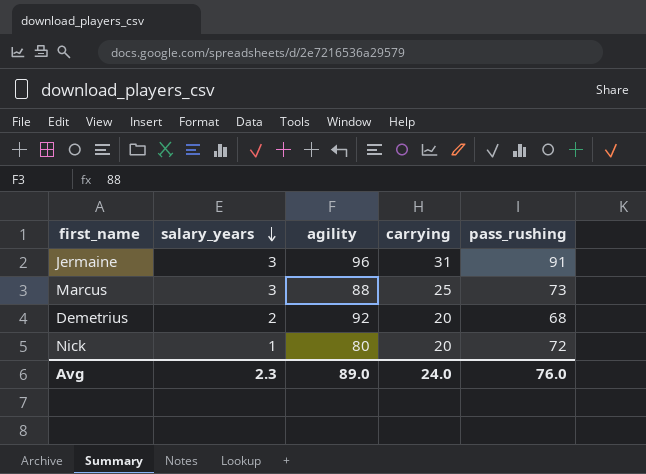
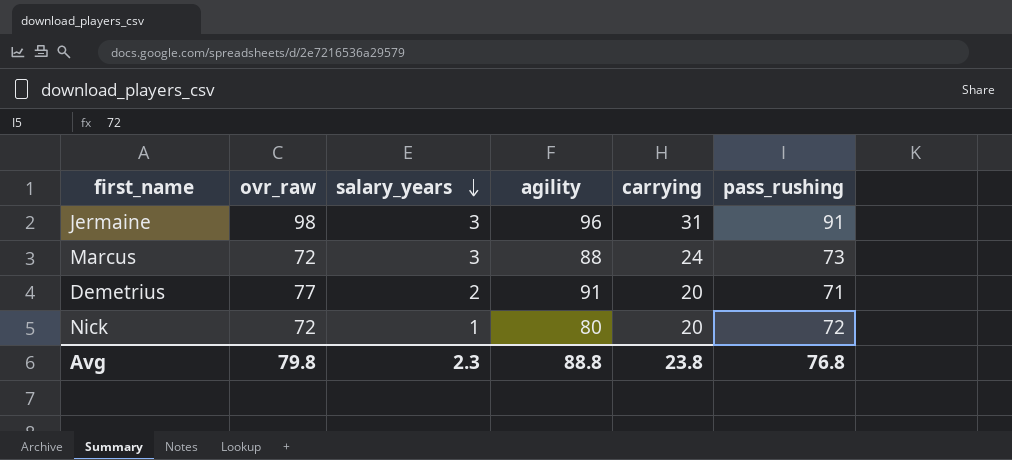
column ovr_raw | position: none -> 2
Marcus | carrying: 25 -> 24
Demetrius | agility: 92 -> 91
Demetrius | pass_rushing: 68 -> 71
Avg | agility: 89.0 -> 88.8
Avg | carrying: 24.0 -> 23.8
Avg | pass_rushing: 76.0 -> 76.8

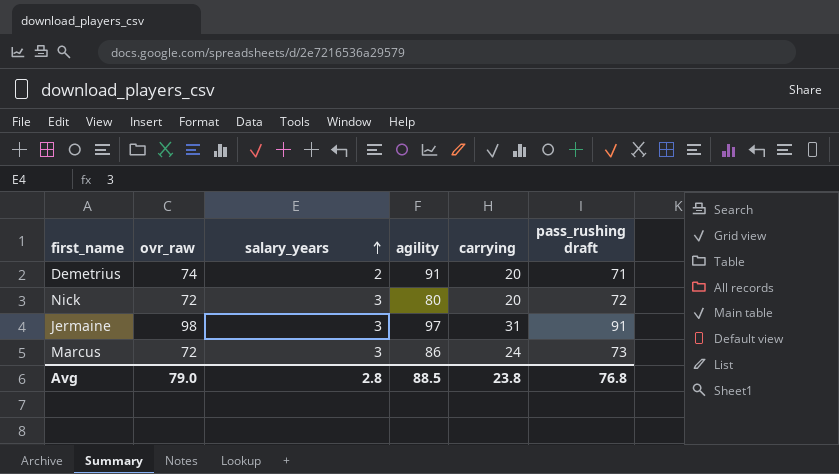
row order: salary_years descending -> salary_years ascending
column name: pass_rushing -> pass_rushing draft
Demetrius | ovr_raw: 77 -> 74
Nick | salary_years: 1 -> 3
Jermaine | agility: 96 -> 97
Marcus | agility: 88 -> 86
Avg | ovr_raw: 79.8 -> 79.0
Avg | salary_years: 2.3 -> 2.8
Avg | agility: 88.8 -> 88.5

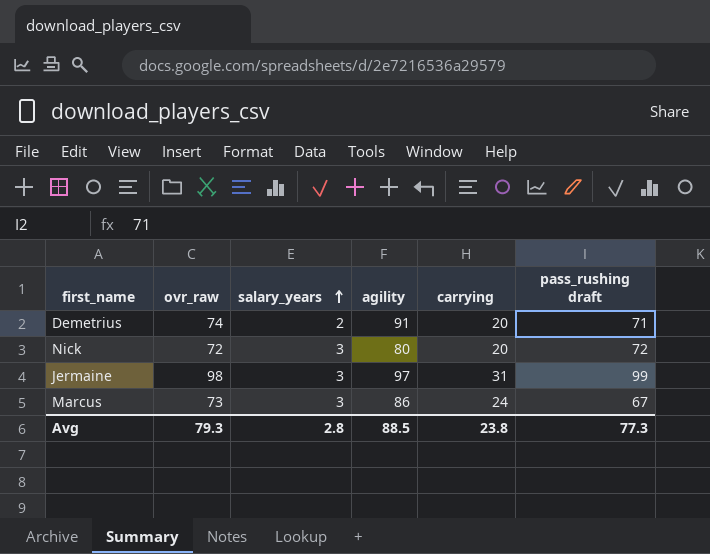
Jermaine | pass_rushing draft: 91 -> 99
Marcus | ovr_raw: 72 -> 73
Marcus | pass_rushing draft: 73 -> 67
Avg | ovr_raw: 79.0 -> 79.3
Avg | pass_rushing draft: 76.8 -> 77.3

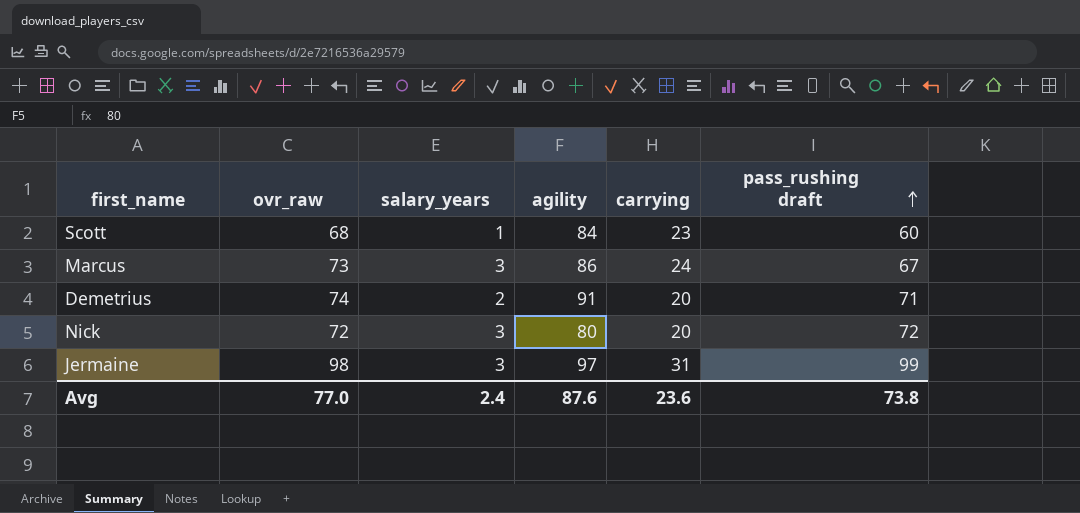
row order: salary_years ascending -> pass_rushing draft ascending
row Scott: none -> 68 | 1 | 84 | 23 | 60
Avg | ovr_raw: 79.3 -> 77.0
Avg | salary_years: 2.8 -> 2.4
Avg | agility: 88.5 -> 87.6
Avg | carrying: 23.8 -> 23.6
Avg | pass_rushing draft: 77.3 -> 73.8

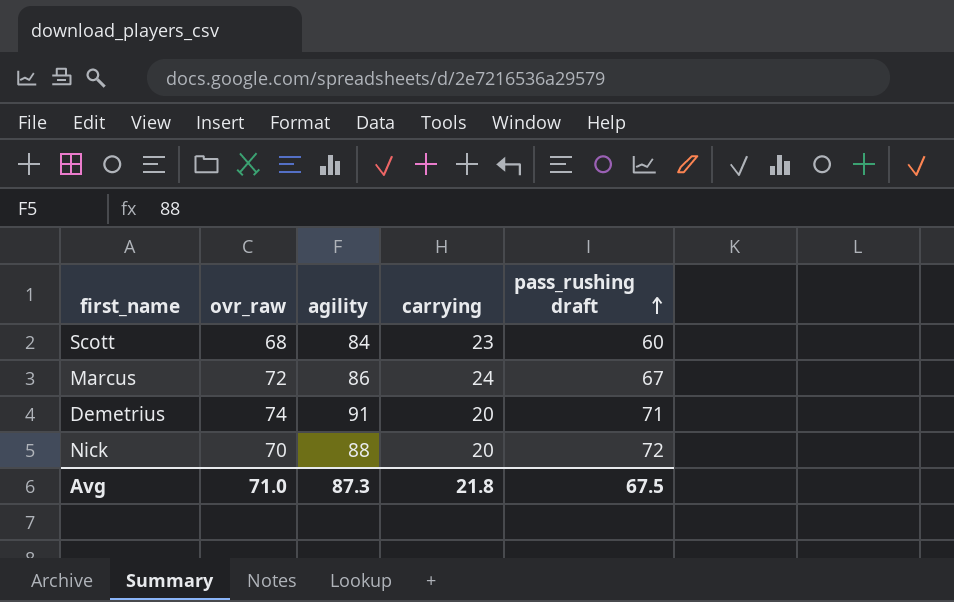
column salary_years | position: 3 -> none
row Jermaine: 98 | 3 | 97 | 31 | 99 -> none
Marcus | ovr_raw: 73 -> 72
Nick | ovr_raw: 72 -> 70
Nick | agility: 80 -> 88
Avg | ovr_raw: 77.0 -> 71.0
Avg | agility: 87.6 -> 87.3
Avg | carrying: 23.6 -> 21.8
Avg | pass_rushing draft: 73.8 -> 67.5

